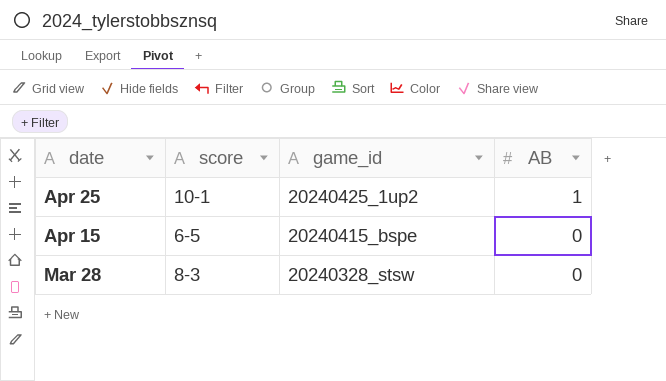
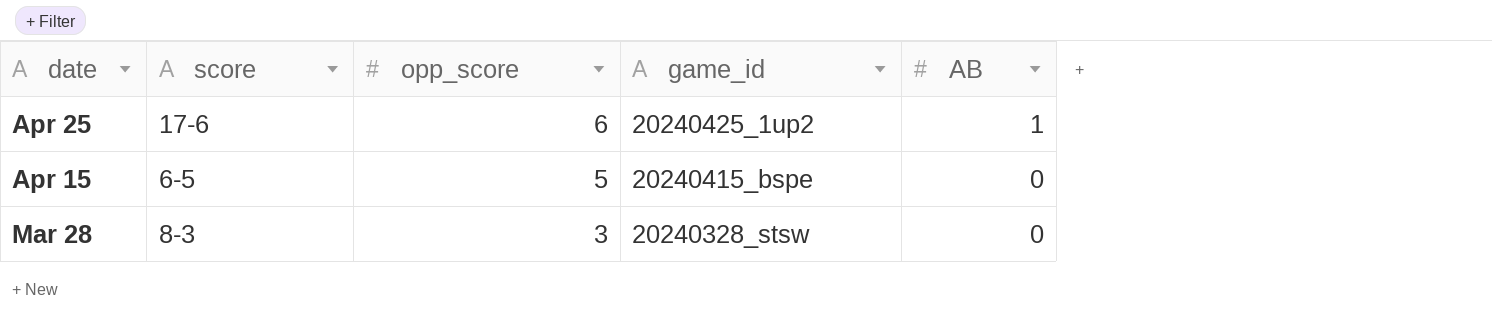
column opp_score | position: none -> 3
Apr 25 | score: 10-1 -> 17-6

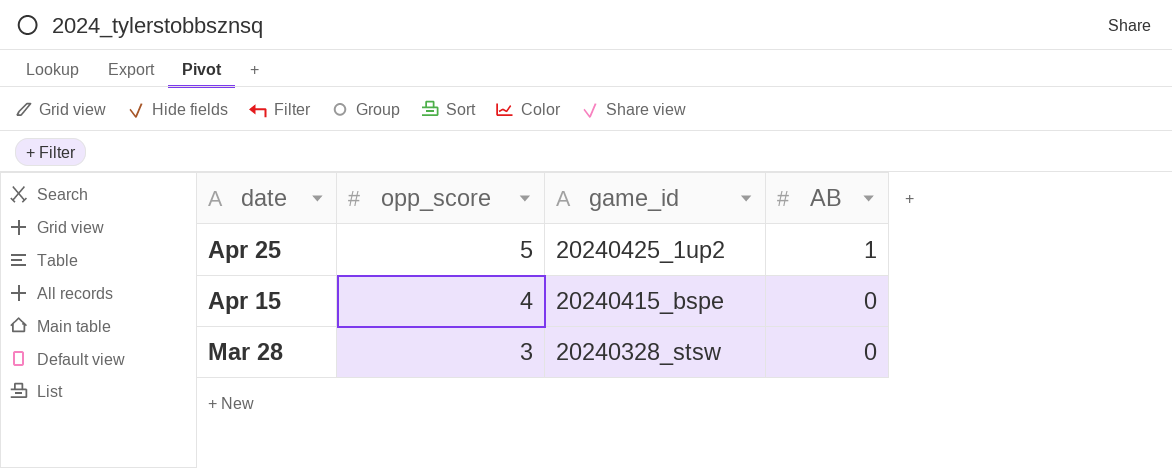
column score | position: 2 -> none
Apr 25 | opp_score: 6 -> 5
Apr 15 | opp_score: 5 -> 4

